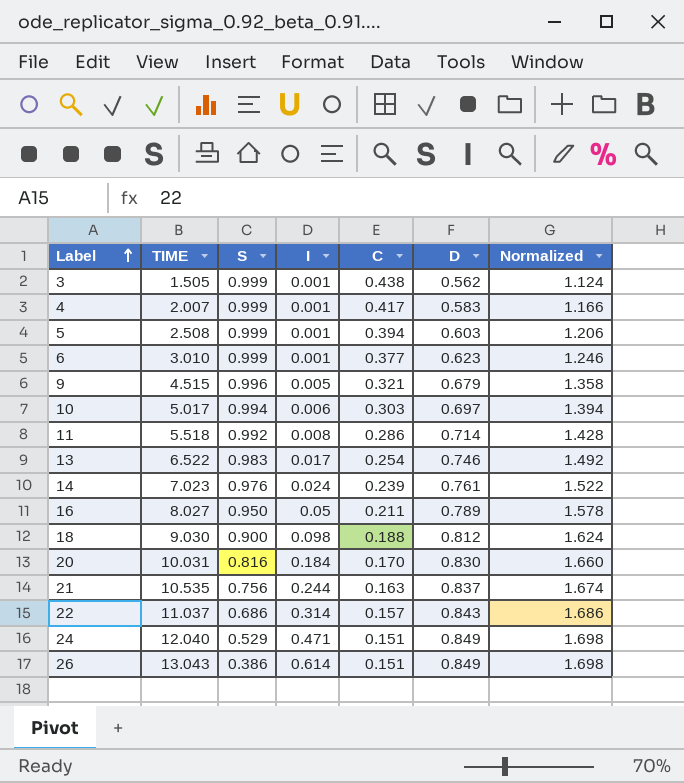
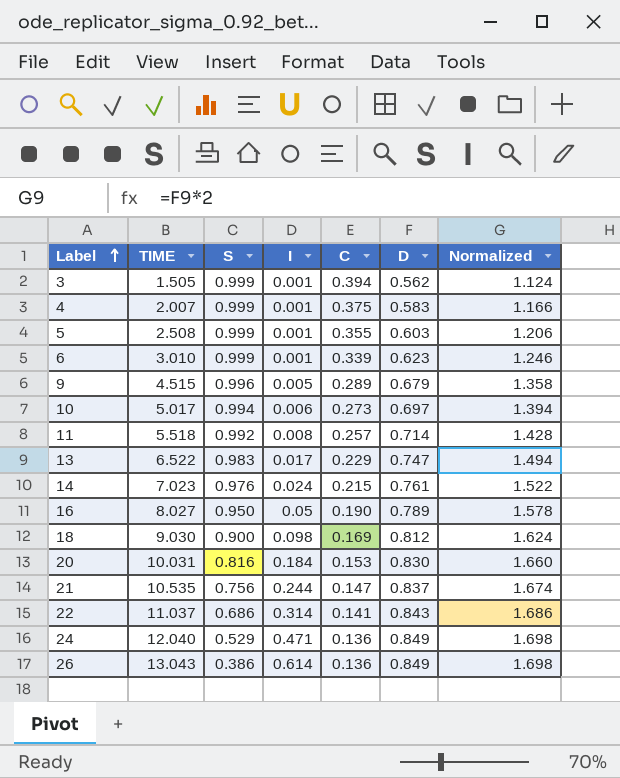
3 | C: 0.438 -> 0.394
4 | C: 0.417 -> 0.375
5 | C: 0.394 -> 0.355
6 | C: 0.377 -> 0.339
9 | C: 0.321 -> 0.289
10 | C: 0.303 -> 0.273
11 | C: 0.286 -> 0.257
13 | C: 0.254 -> 0.229
13 | D: 0.746 -> 0.747
13 | Normalized: 1.492 -> 1.494
14 | C: 0.239 -> 0.215
16 | C: 0.211 -> 0.190
18 | C: 0.188 -> 0.169
20 | C: 0.170 -> 0.153
21 | C: 0.163 -> 0.147
22 | C: 0.157 -> 0.141
24 | C: 0.151 -> 0.136
26 | C: 0.151 -> 0.136

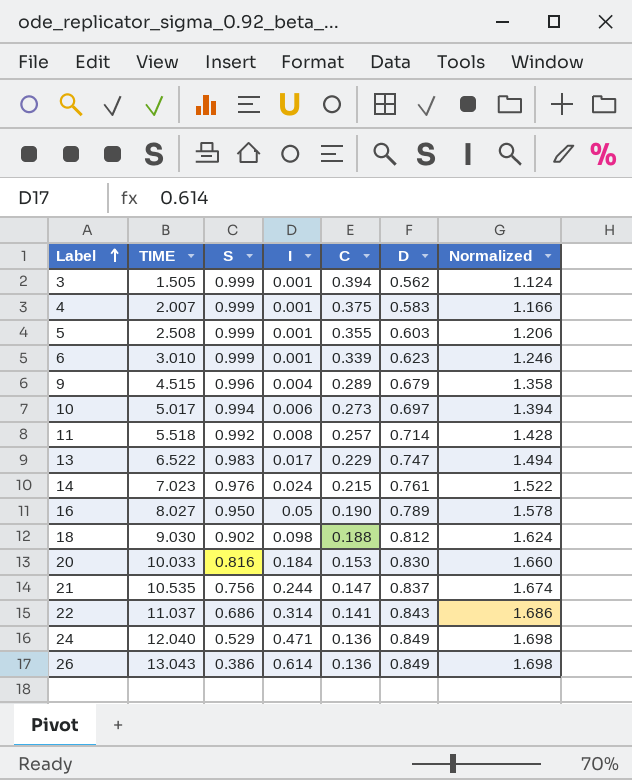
9 | I: 0.005 -> 0.004
18 | S: 0.900 -> 0.902
18 | C: 0.169 -> 0.188
20 | TIME: 10.031 -> 10.033

